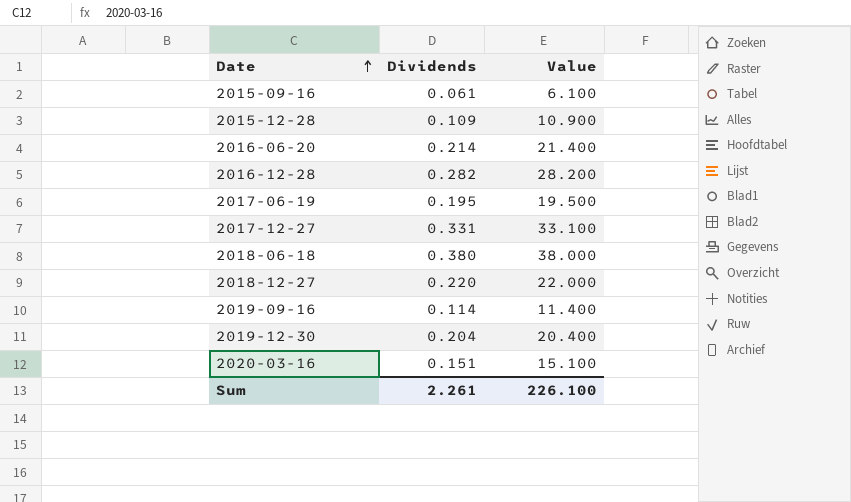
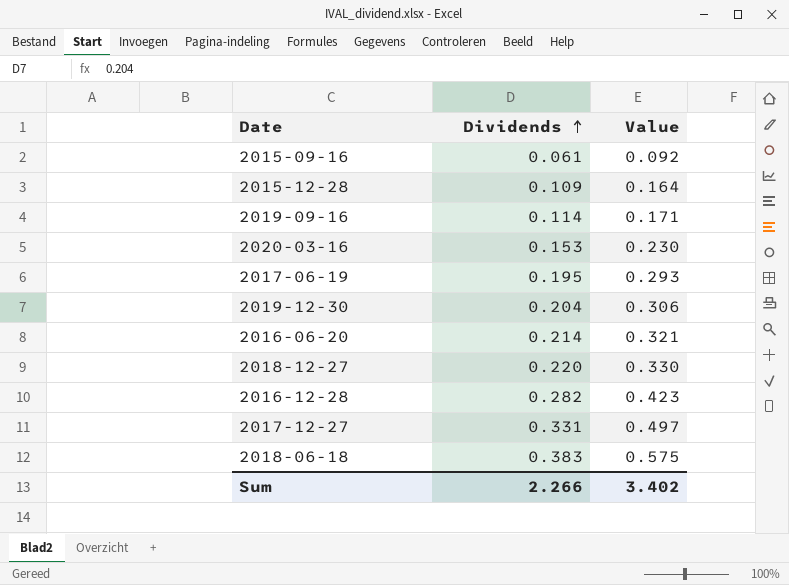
row order: Date ascending -> Dividends ascending
column Value | formula: [Dividends] * 100 -> [Dividends] * 1.5
2020-03-16 | Dividends: 0.151 -> 0.153
2018-06-18 | Dividends: 0.380 -> 0.383
Sum | Dividends: 2.261 -> 2.266
Sum | Value: 226.100 -> 3.402

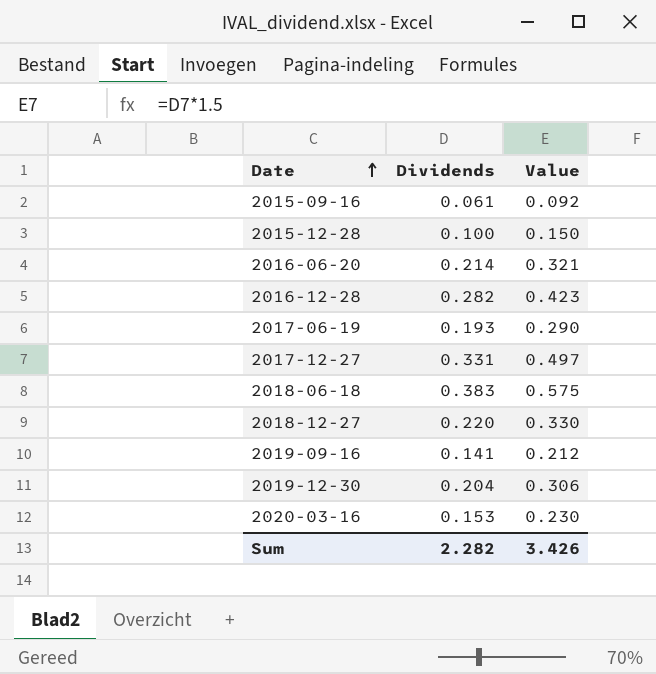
row order: Dividends ascending -> Date ascending
2015-12-28 | Dividends: 0.109 -> 0.100
2015-12-28 | Value: 0.164 -> 0.150
2017-06-19 | Dividends: 0.195 -> 0.193
2017-06-19 | Value: 0.293 -> 0.290
2019-09-16 | Dividends: 0.114 -> 0.141
2019-09-16 | Value: 0.171 -> 0.212
Sum | Dividends: 2.266 -> 2.282
Sum | Value: 3.402 -> 3.426

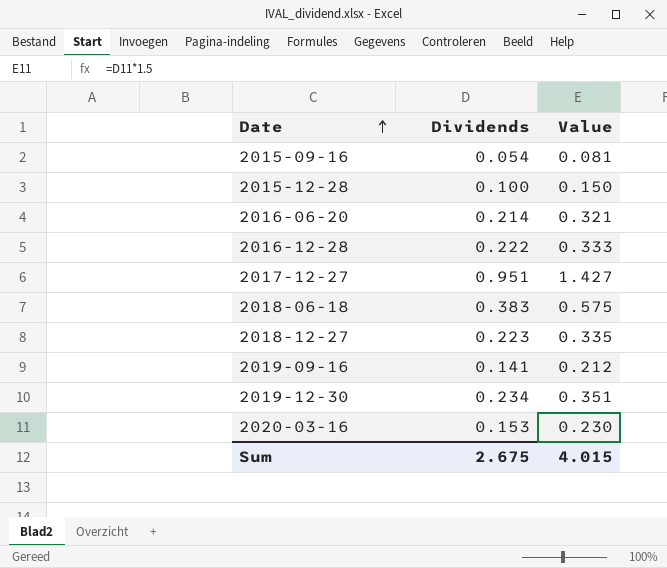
row 2017-06-19: 0.193 | 0.290 -> none
2015-09-16 | Dividends: 0.061 -> 0.054
2015-09-16 | Value: 0.092 -> 0.081
2016-12-28 | Dividends: 0.282 -> 0.222
2016-12-28 | Value: 0.423 -> 0.333
2017-12-27 | Dividends: 0.331 -> 0.951
2017-12-27 | Value: 0.497 -> 1.427
2018-12-27 | Dividends: 0.220 -> 0.223
2018-12-27 | Value: 0.330 -> 0.335
2019-12-30 | Dividends: 0.204 -> 0.234
2019-12-30 | Value: 0.306 -> 0.351
Sum | Dividends: 2.282 -> 2.675
Sum | Value: 3.426 -> 4.015

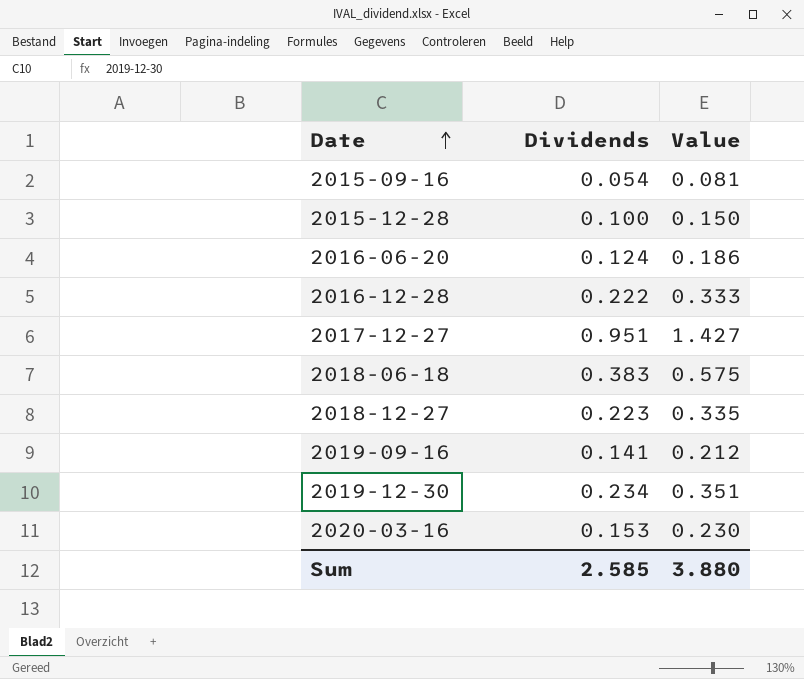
2016-06-20 | Dividends: 0.214 -> 0.124
2016-06-20 | Value: 0.321 -> 0.186
Sum | Dividends: 2.675 -> 2.585
Sum | Value: 4.015 -> 3.880

